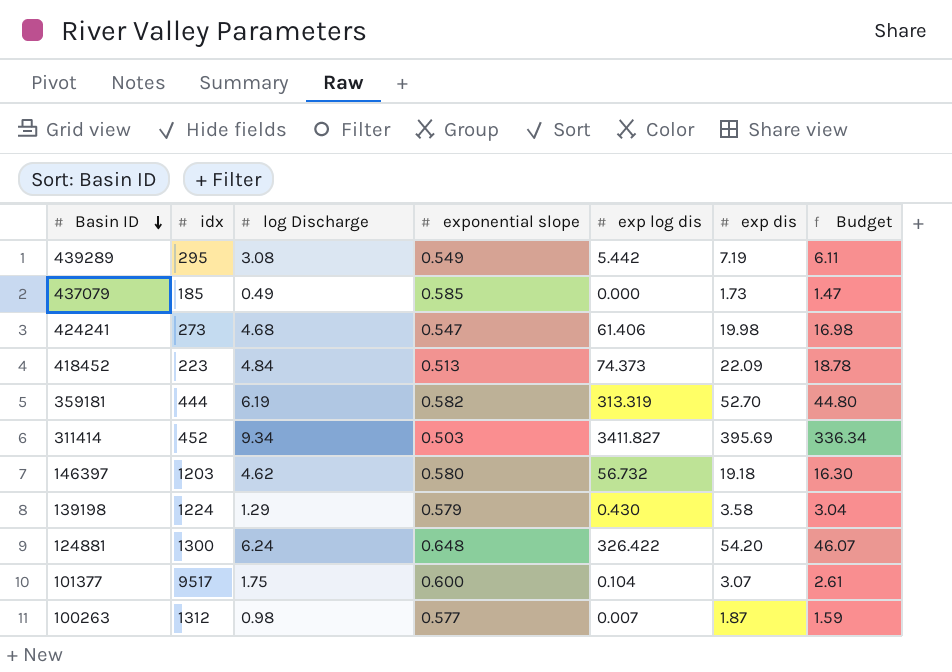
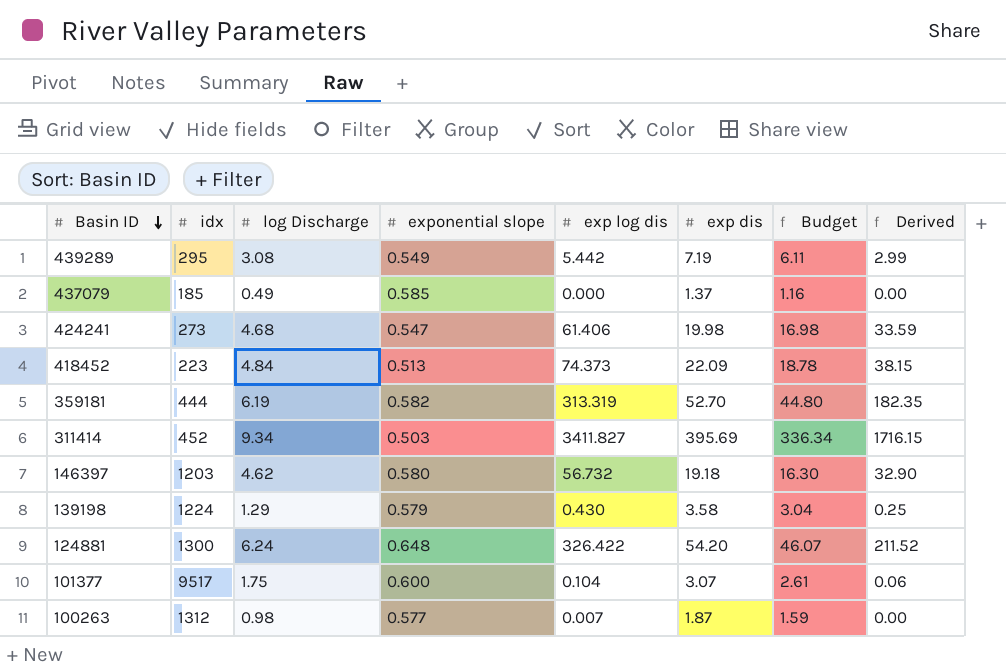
column Derived | formula: none -> [exponential slope] * [exp log dis]
437079 | exp dis: 1.73 -> 1.37
437079 | Budget: 1.47 -> 1.16

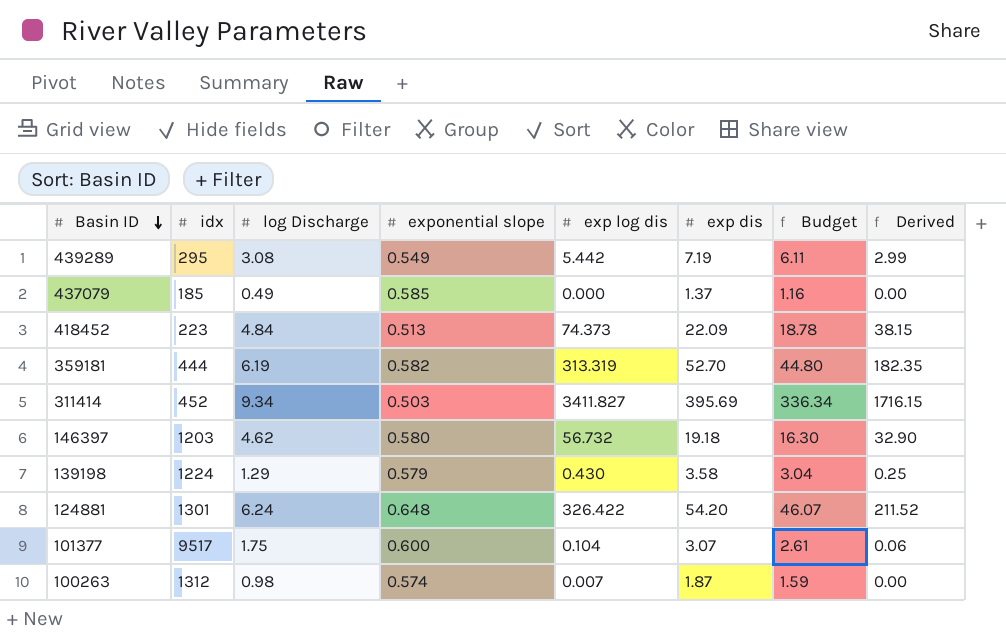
row 424241: 273 | 4.68 | 0.547 | 61.406 | 19.98 | 16.98 | 33.59 -> none
124881 | idx: 1300 -> 1301
100263 | exponential slope: 0.577 -> 0.574

